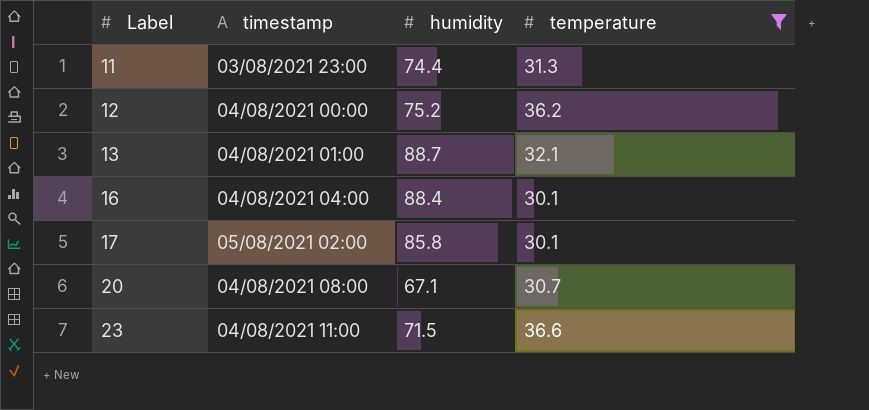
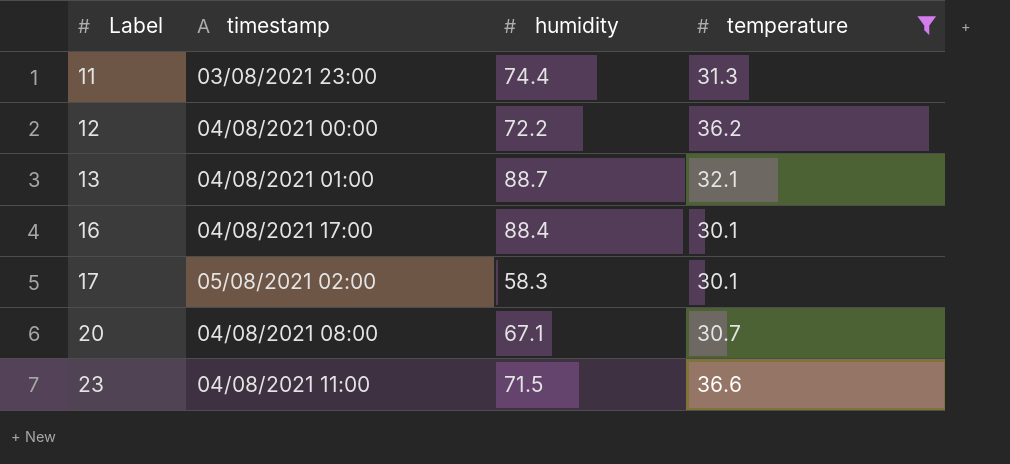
12 | humidity: 75.2 -> 72.2
16 | timestamp: 04/08/2021 04:00 -> 04/08/2021 17:00
17 | humidity: 85.8 -> 58.3

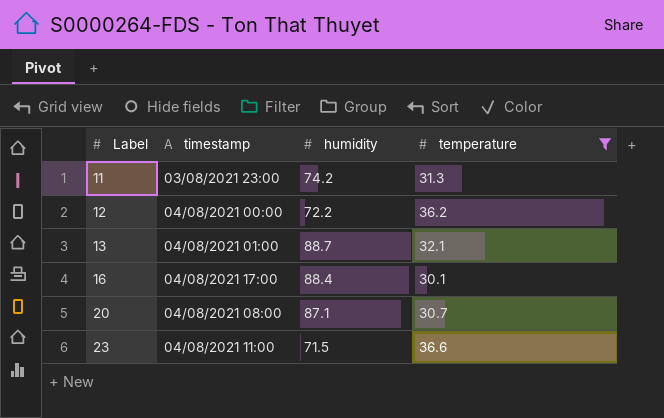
row 17: 05/08/2021 02:00 | 58.3 | 30.1 -> none
11 | humidity: 74.4 -> 74.2
20 | humidity: 67.1 -> 87.1

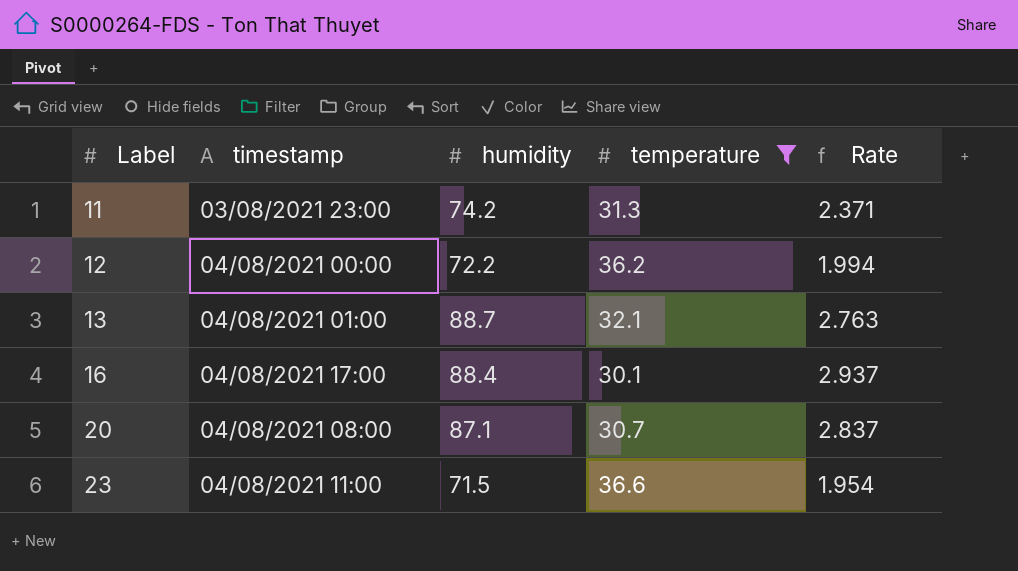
column Rate | formula: none -> [humidity] / [temperature]

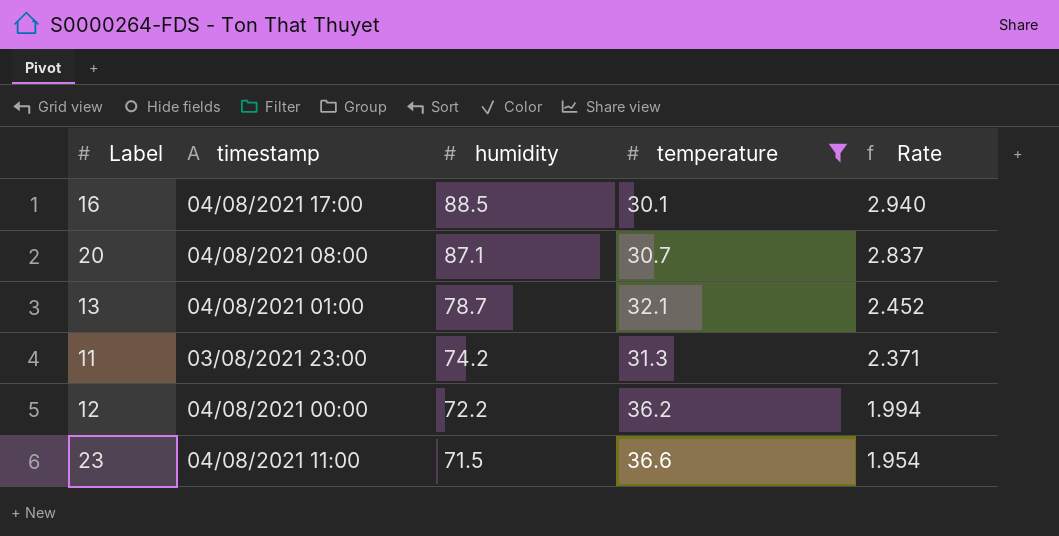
row order: Label ascending -> humidity descending
16 | humidity: 88.4 -> 88.5
16 | Rate: 2.937 -> 2.940
13 | humidity: 88.7 -> 78.7
13 | Rate: 2.763 -> 2.452

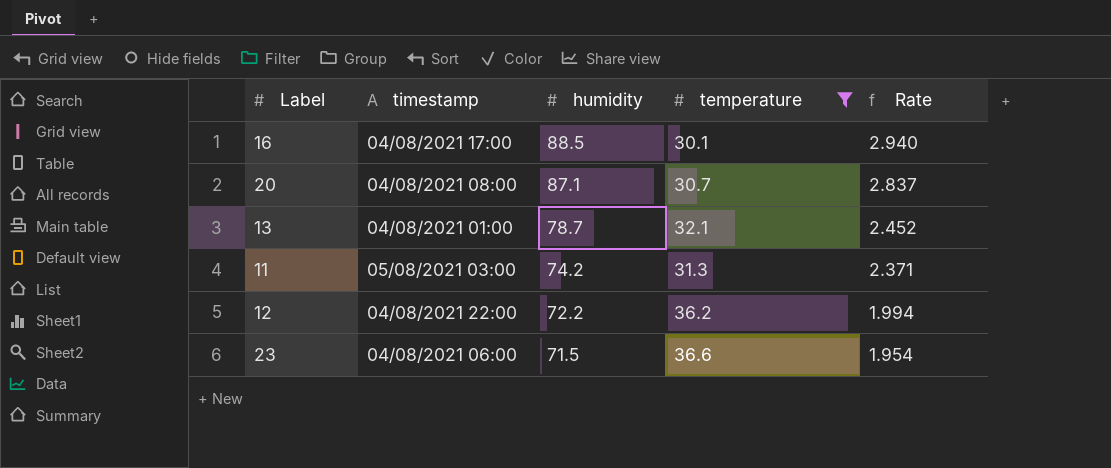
11 | timestamp: 03/08/2021 23:00 -> 05/08/2021 03:00
12 | timestamp: 04/08/2021 00:00 -> 04/08/2021 22:00
23 | timestamp: 04/08/2021 11:00 -> 04/08/2021 06:00

